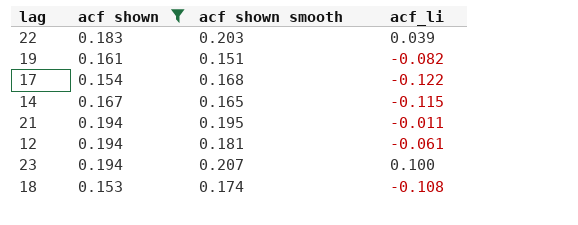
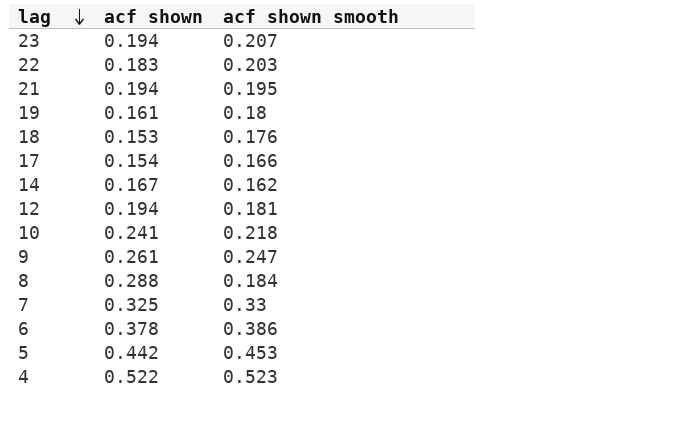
filter: acf shown <= 0.194 -> none
row order: none -> lag descending
column acf_li | position: 4 -> none
19 | acf shown smooth: 0.151 -> 0.18
18 | acf shown smooth: 0.174 -> 0.176
17 | acf shown smooth: 0.168 -> 0.166
14 | acf shown smooth: 0.165 -> 0.162

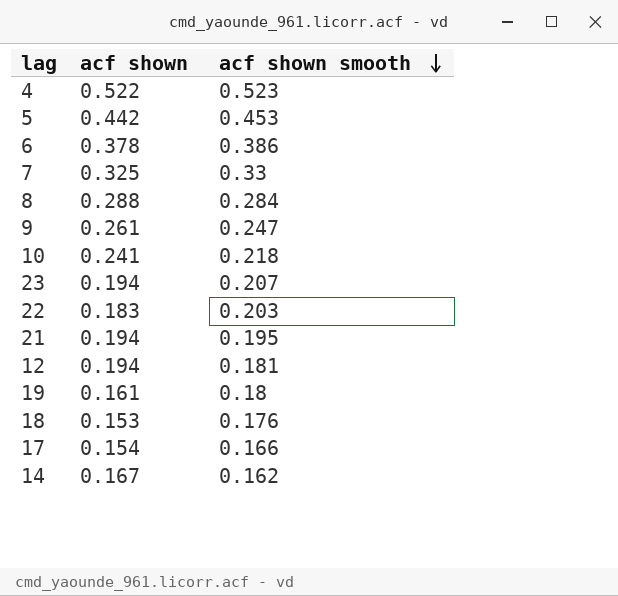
row order: lag descending -> acf shown smooth descending
8 | acf shown smooth: 0.184 -> 0.284

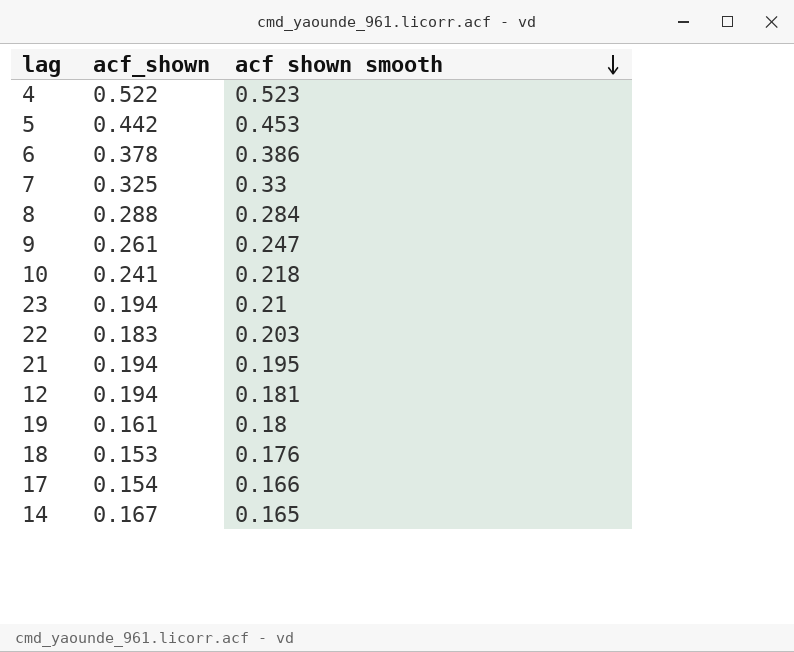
column name: acf shown -> acf_shown
23 | acf shown smooth: 0.207 -> 0.21
14 | acf shown smooth: 0.162 -> 0.165

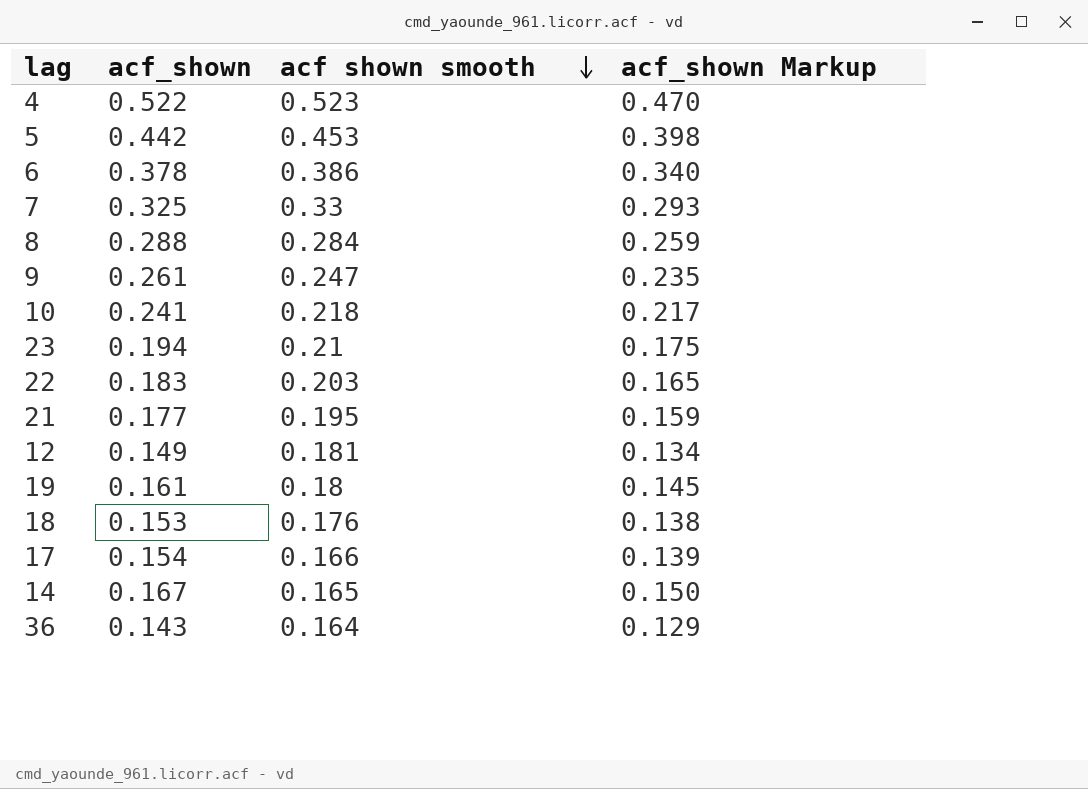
column acf_shown Markup | formula: none -> [acf_shown] * 0.9
21 | acf_shown: 0.194 -> 0.177
12 | acf_shown: 0.194 -> 0.149
row 36: none -> 0.143 | 0.164 | 0.129

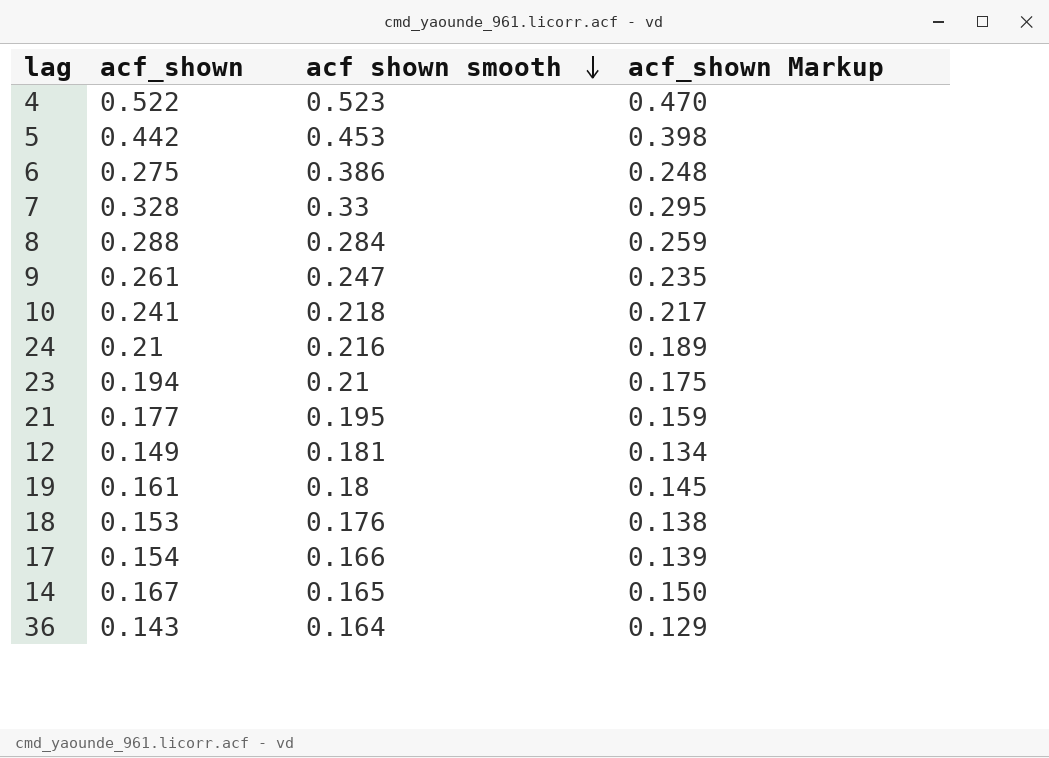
row 22: 0.183 | 0.203 | 0.165 -> none
6 | acf_shown: 0.378 -> 0.275
6 | acf_shown Markup: 0.340 -> 0.248
7 | acf_shown: 0.325 -> 0.328
7 | acf_shown Markup: 0.293 -> 0.295
row 24: none -> 0.21 | 0.216 | 0.189

